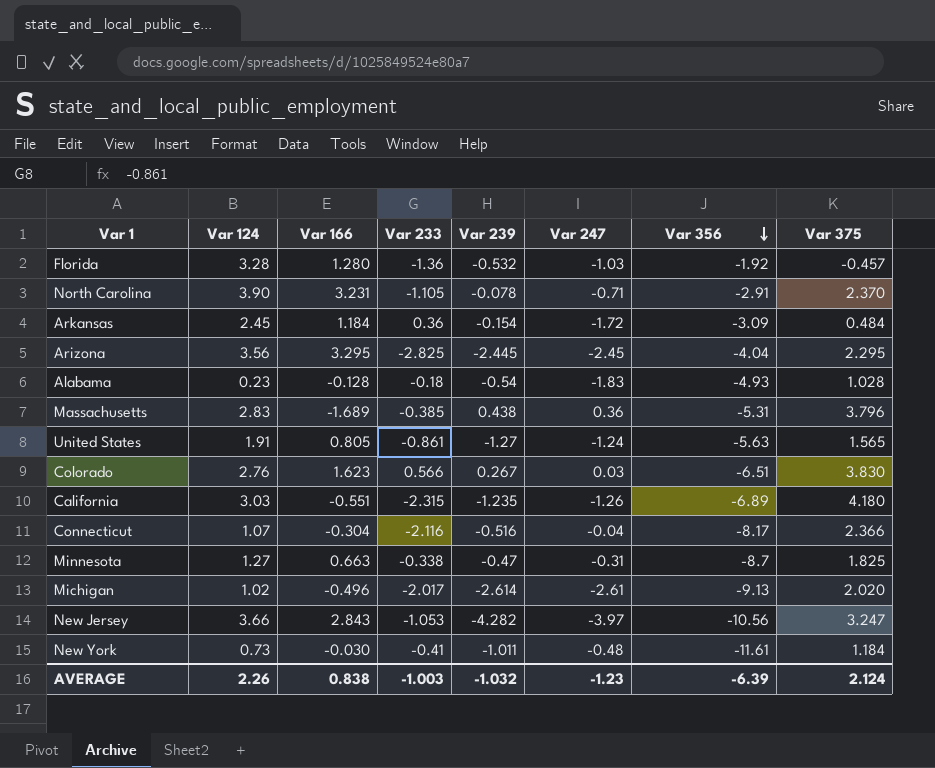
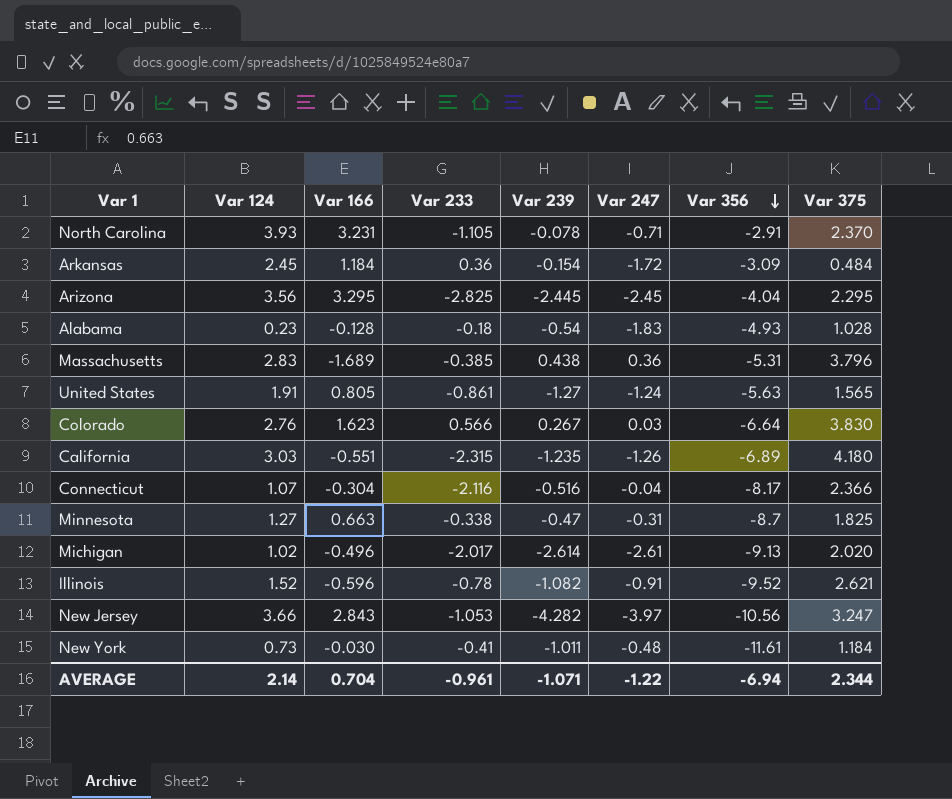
row Florida: 3.28 | 1.280 | -1.36 | -0.532 | -1.03 | -1.92 | -0.457 -> none
North Carolina | Var 124: 3.90 -> 3.93
Colorado | Var 356: -6.51 -> -6.64
row Illinois: none -> 1.52 | -0.596 | -0.78 | -1.082 | -0.91 | -9.52 | 2.621
AVERAGE | Var 124: 2.26 -> 2.14
AVERAGE | Var 166: 0.838 -> 0.704
AVERAGE | Var 233: -1.003 -> -0.961
AVERAGE | Var 239: -1.032 -> -1.071
AVERAGE | Var 247: -1.23 -> -1.22
AVERAGE | Var 356: -6.39 -> -6.94
AVERAGE | Var 375: 2.124 -> 2.344

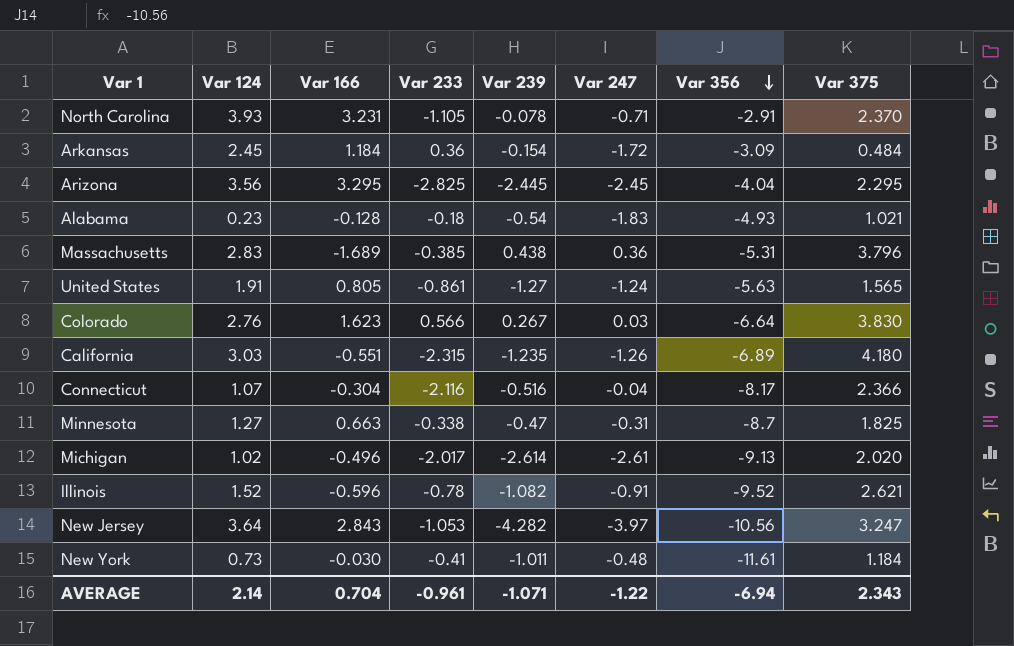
Alabama | Var 375: 1.028 -> 1.021
New Jersey | Var 124: 3.66 -> 3.64
AVERAGE | Var 375: 2.344 -> 2.343

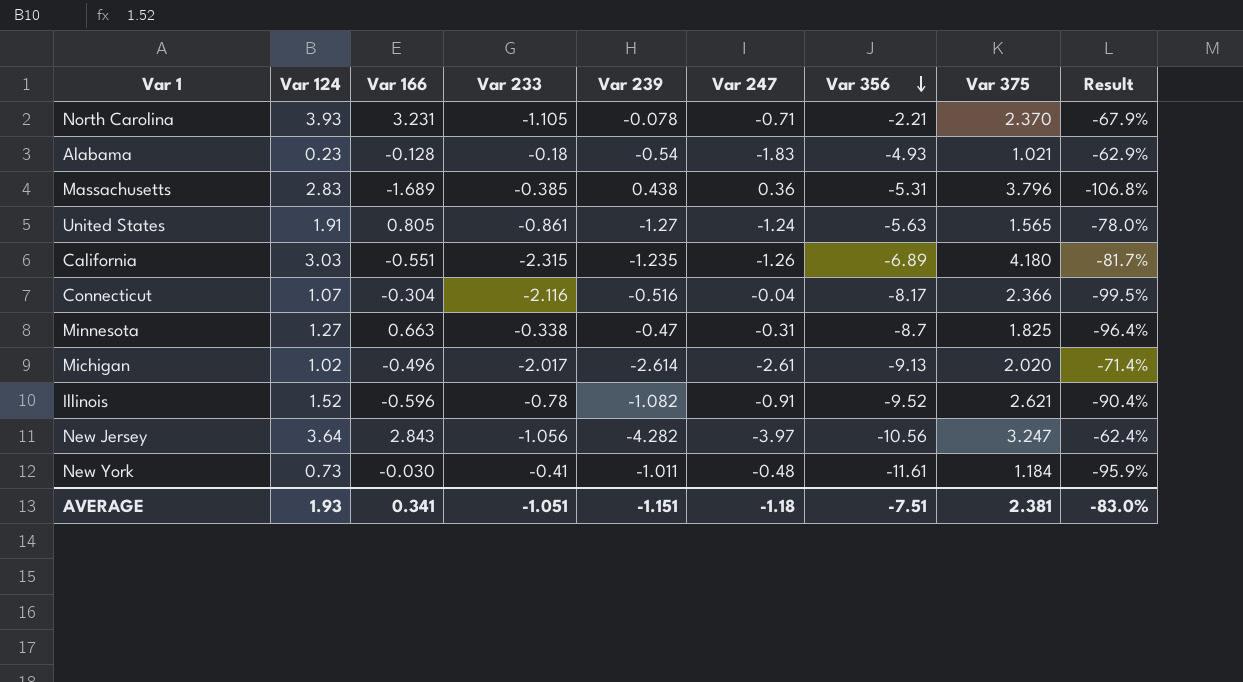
column Result | formula: none -> ([Var 247] - [Var 356]) / [Var 356]
row Arkansas: 2.45 | 1.184 | 0.36 | -0.154 | -1.72 | -3.09 | 0.484 -> none
row Arizona: 3.56 | 3.295 | -2.825 | -2.445 | -2.45 | -4.04 | 2.295 -> none
row Colorado: 2.76 | 1.623 | 0.566 | 0.267 | 0.03 | -6.64 | 3.830 -> none
North Carolina | Var 356: -2.91 -> -2.21
New Jersey | Var 233: -1.053 -> -1.056
AVERAGE | Var 124: 2.14 -> 1.93
AVERAGE | Var 166: 0.704 -> 0.341
AVERAGE | Var 233: -0.961 -> -1.051
AVERAGE | Var 239: -1.071 -> -1.151
AVERAGE | Var 247: -1.22 -> -1.18
AVERAGE | Var 356: -6.94 -> -7.51
AVERAGE | Var 375: 2.343 -> 2.381

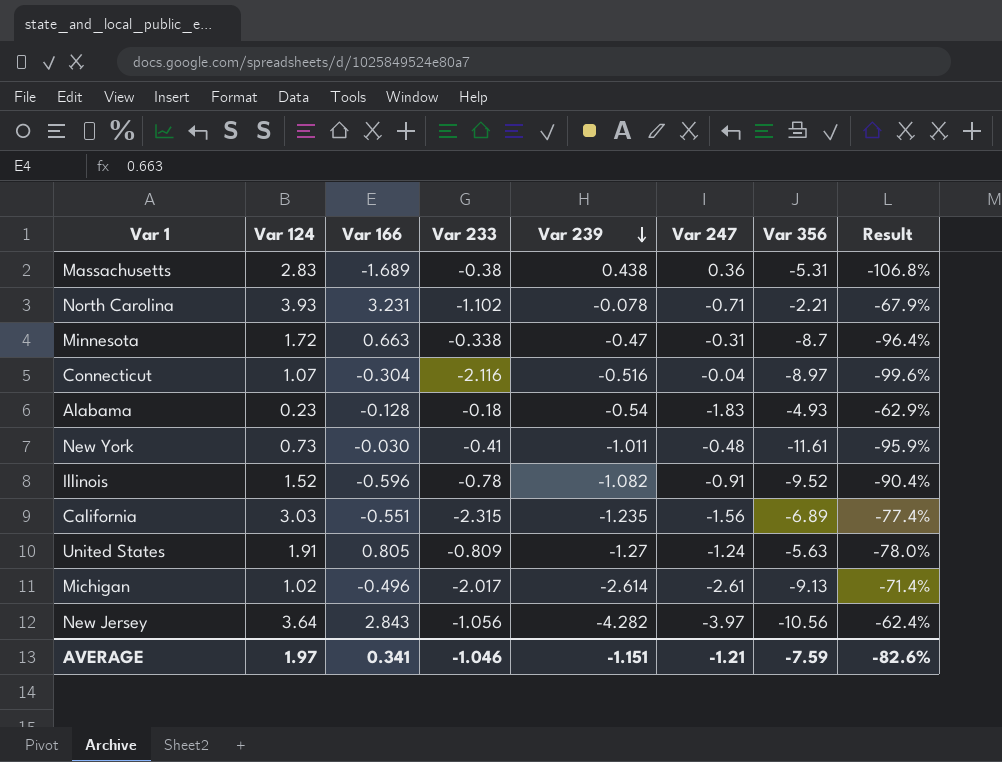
row order: Var 356 descending -> Var 239 descending
column Var 375 | position: 8 -> none
Massachusetts | Var 233: -0.385 -> -0.38
North Carolina | Var 233: -1.105 -> -1.102
Minnesota | Var 124: 1.27 -> 1.72
Connecticut | Var 356: -8.17 -> -8.97
Connecticut | Result: -99.5% -> -99.6%
California | Var 247: -1.26 -> -1.56
California | Result: -81.7% -> -77.4%
United States | Var 233: -0.861 -> -0.809
AVERAGE | Var 124: 1.93 -> 1.97
AVERAGE | Var 233: -1.051 -> -1.046
AVERAGE | Var 247: -1.18 -> -1.21
AVERAGE | Var 356: -7.51 -> -7.59
AVERAGE | Result: -83.0% -> -82.6%

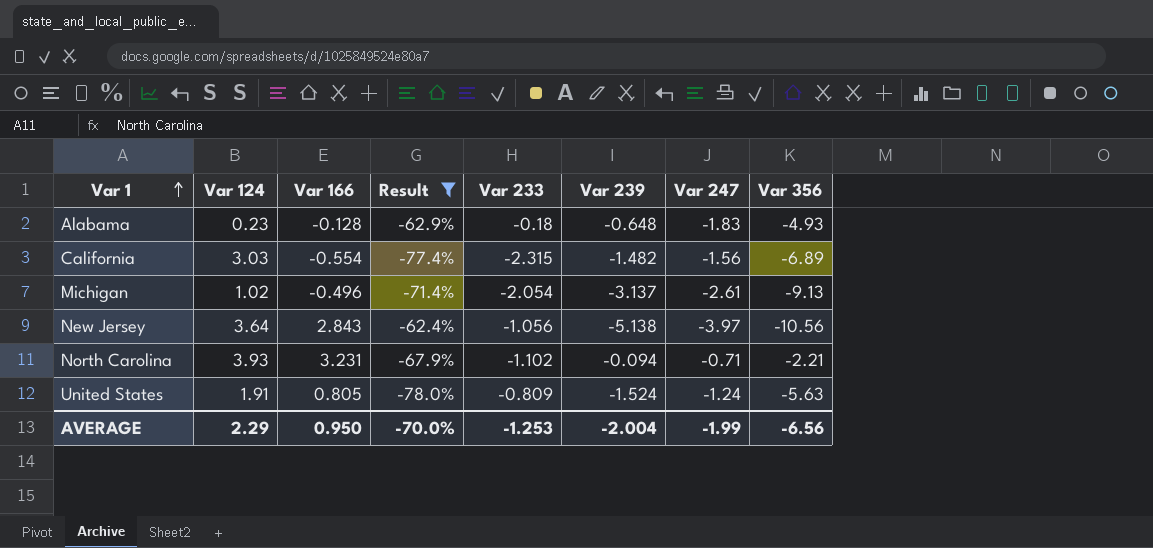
filter: none -> Result >= -78.0%
row order: Var 239 descending -> Var 1 ascending
column Result | position: 8 -> 4
Alabama | Var 239: -0.54 -> -0.648
California | Var 166: -0.551 -> -0.554
California | Var 239: -1.235 -> -1.482
Michigan | Var 233: -2.017 -> -2.054
Michigan | Var 239: -2.614 -> -3.137
New Jersey | Var 239: -4.282 -> -5.138
North Carolina | Var 239: -0.078 -> -0.094
United States | Var 239: -1.27 -> -1.524
AVERAGE | Var 124: 1.97 -> 2.29
AVERAGE | Var 166: 0.341 -> 0.950
AVERAGE | Result: -82.6% -> -70.0%
AVERAGE | Var 233: -1.046 -> -1.253
AVERAGE | Var 239: -1.151 -> -2.004
AVERAGE | Var 247: -1.21 -> -1.99
AVERAGE | Var 356: -7.59 -> -6.56

